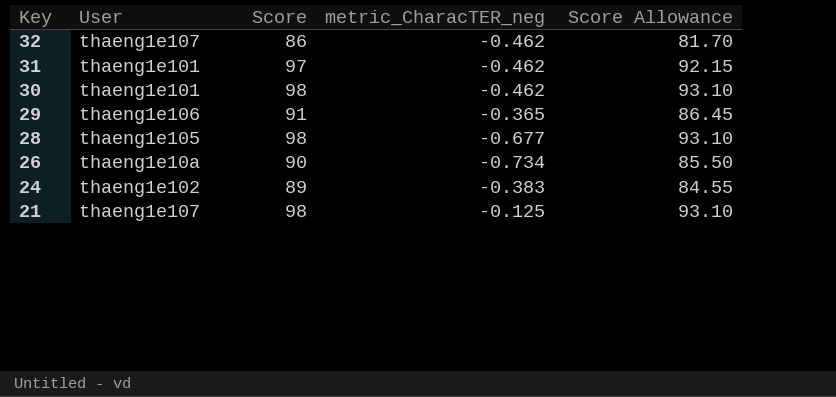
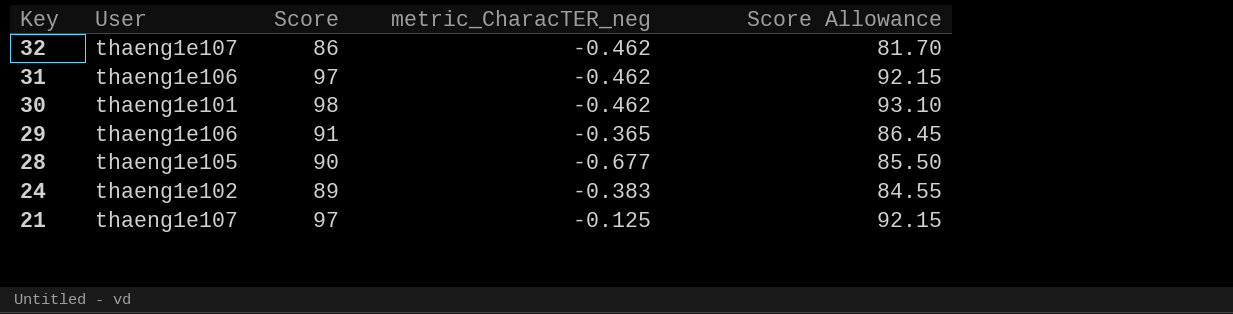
row 26: thaeng1e10a | 90 | -0.734 | 85.50 -> none
31 | User: thaeng1e101 -> thaeng1e106
28 | Score: 98 -> 90
28 | Score Allowance: 93.10 -> 85.50
21 | Score: 98 -> 97
21 | Score Allowance: 93.10 -> 92.15

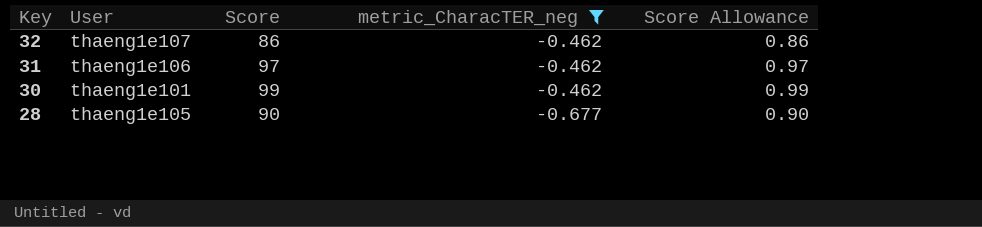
filter: none -> metric_CharacTER_neg <= -0.462
column Score Allowance | formula: [Score] * 0.95 -> [Score] * 0.01
30 | Score: 98 -> 99

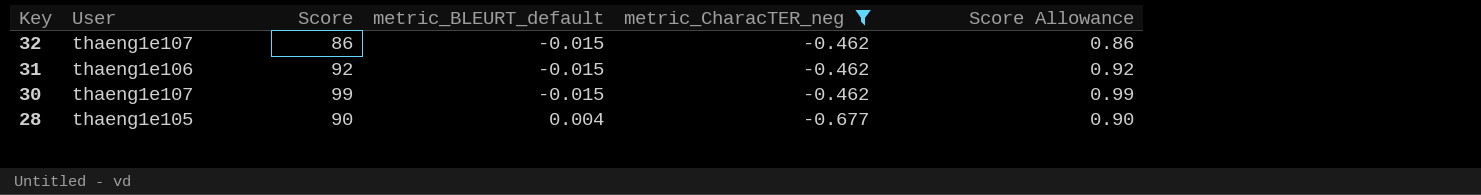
column metric_BLEURT_default | position: none -> 4
31 | Score: 97 -> 92
31 | Score Allowance: 0.97 -> 0.92
30 | User: thaeng1e101 -> thaeng1e107

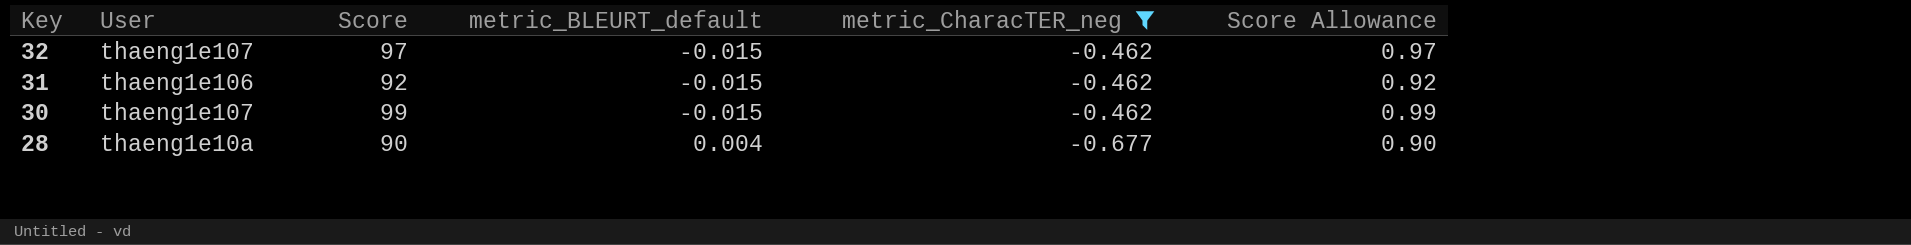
32 | Score: 86 -> 97
32 | Score Allowance: 0.86 -> 0.97
28 | User: thaeng1e105 -> thaeng1e10a

